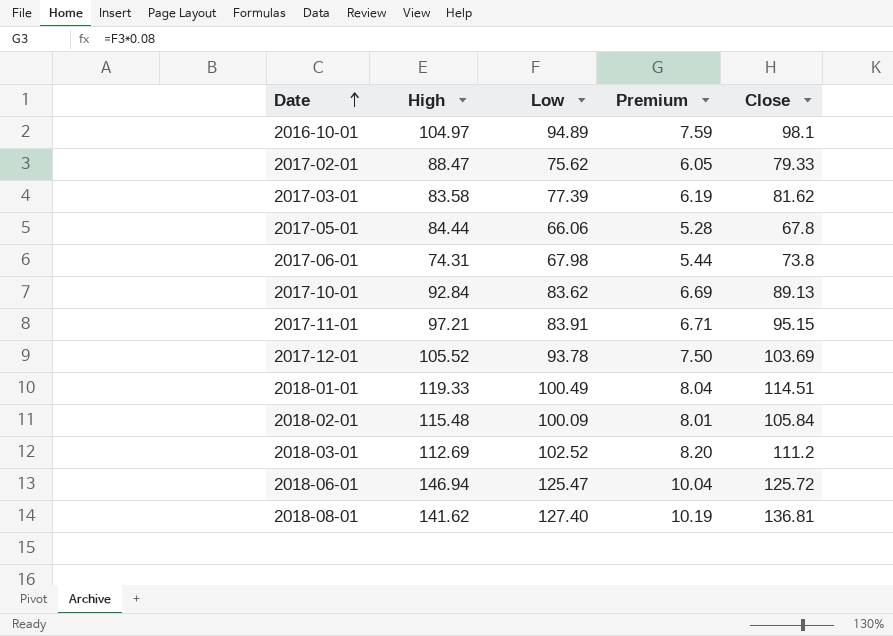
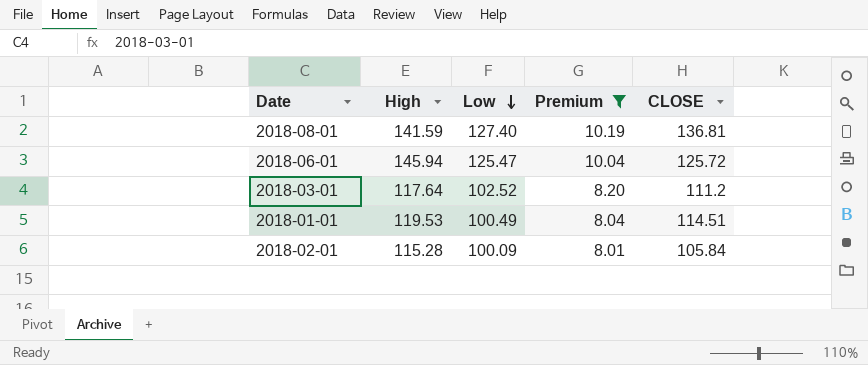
filter: none -> Premium >= 8.01
row order: Date ascending -> Low descending
column name: Close -> CLOSE
2018-08-01 | High: 141.62 -> 141.59
2018-06-01 | High: 146.94 -> 145.94
2018-03-01 | High: 112.69 -> 117.64
2018-01-01 | High: 119.33 -> 119.53
2018-02-01 | High: 115.48 -> 115.28

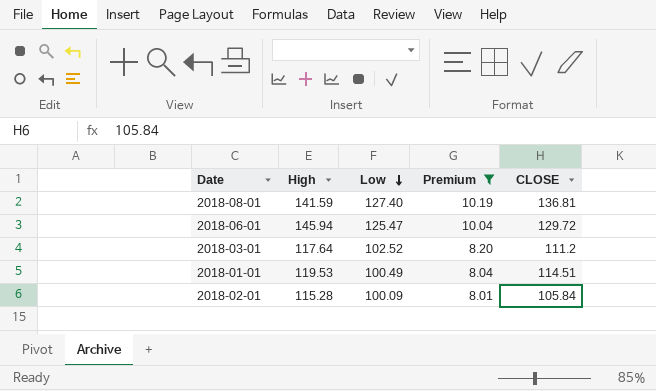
2018-06-01 | CLOSE: 125.72 -> 129.72

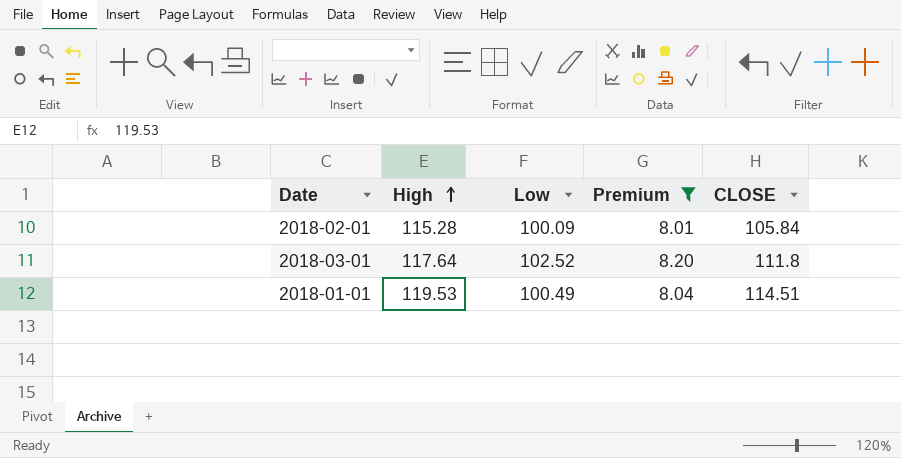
row order: Low descending -> High ascending
row 2018-08-01: 141.59 | 127.40 | 10.19 | 136.81 -> none
row 2018-06-01: 145.94 | 125.47 | 10.04 | 129.72 -> none
2018-03-01 | CLOSE: 111.2 -> 111.8

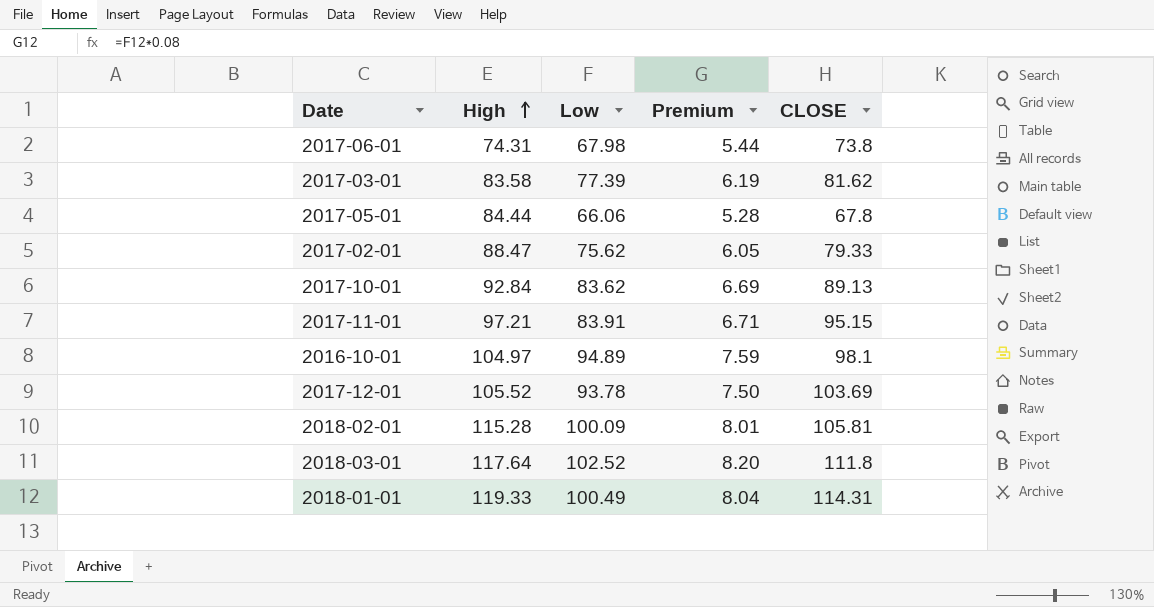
filter: Premium >= 8.01 -> none
2018-02-01 | CLOSE: 105.84 -> 105.81
2018-01-01 | High: 119.53 -> 119.33
2018-01-01 | CLOSE: 114.51 -> 114.31

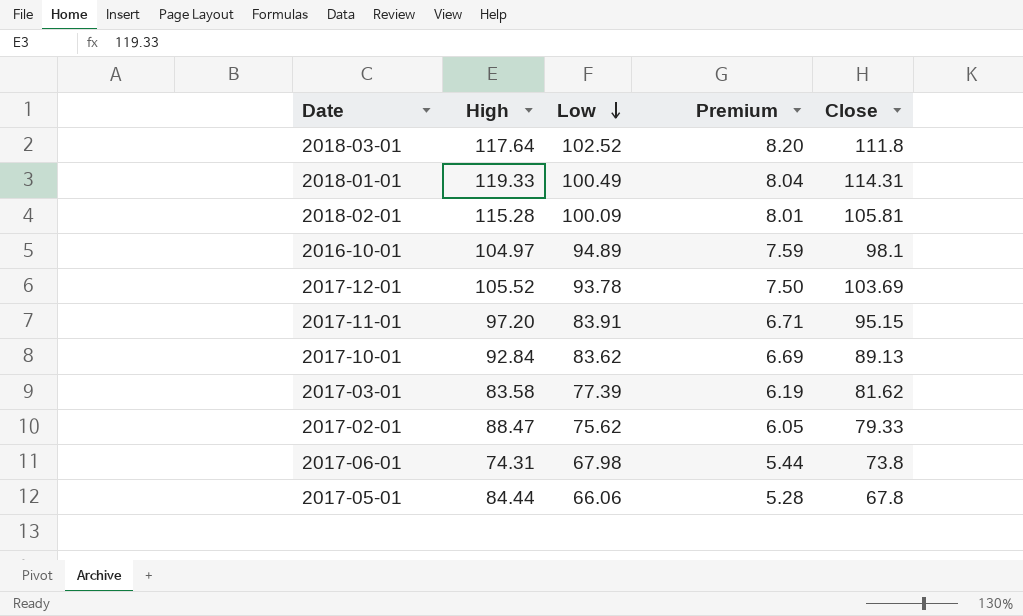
row order: High ascending -> Low descending
column name: CLOSE -> Close
2017-11-01 | High: 97.21 -> 97.20

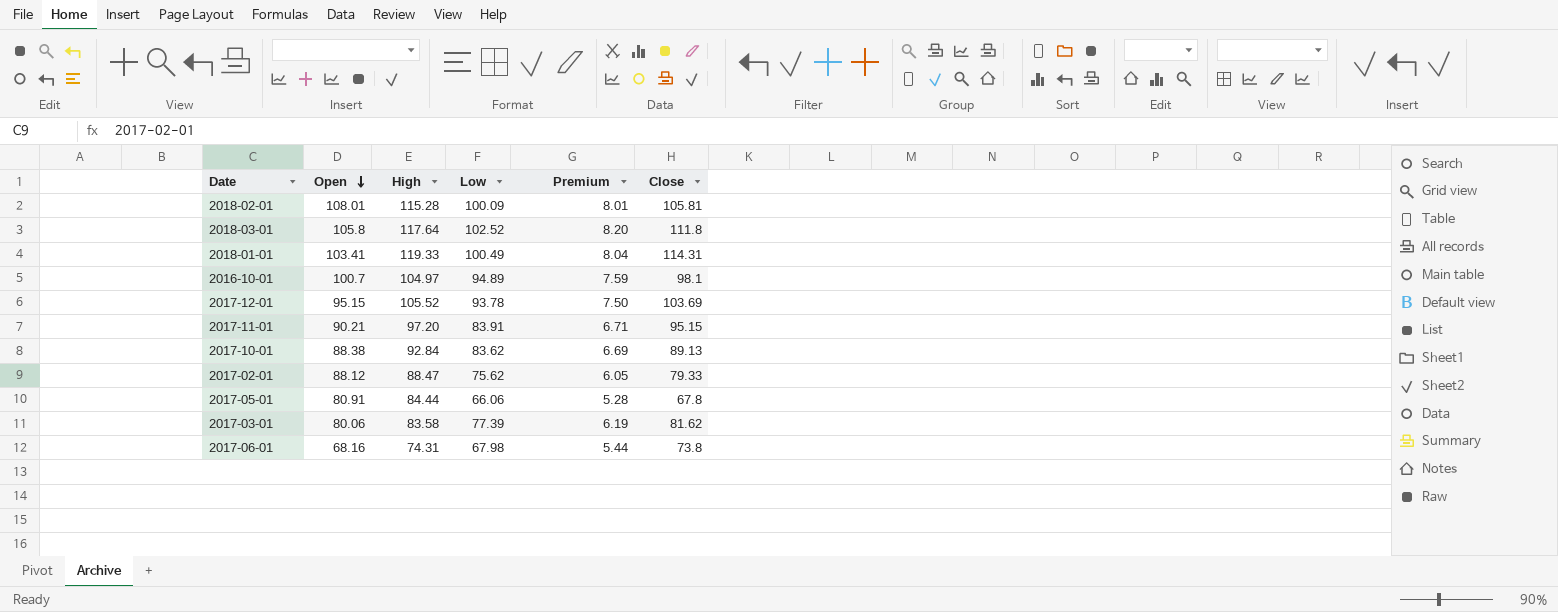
row order: Low descending -> Open descending
column Open | position: none -> 2

